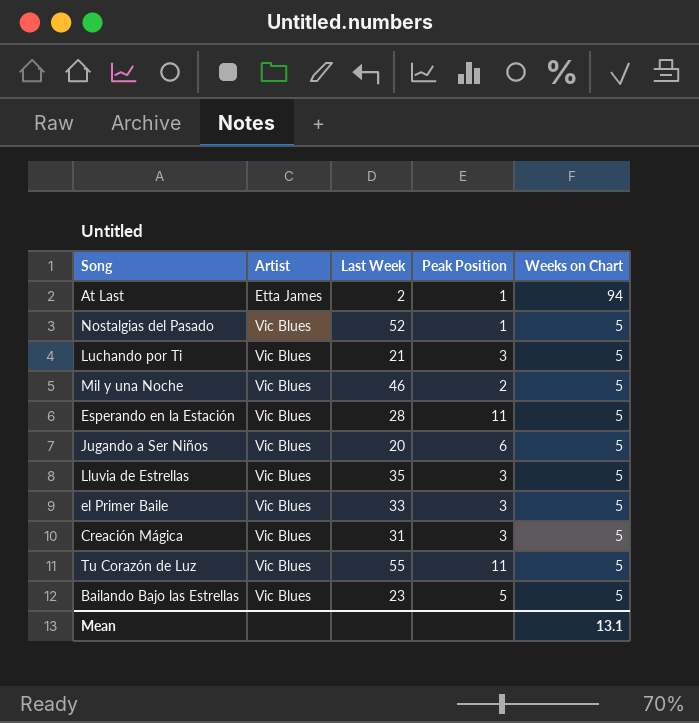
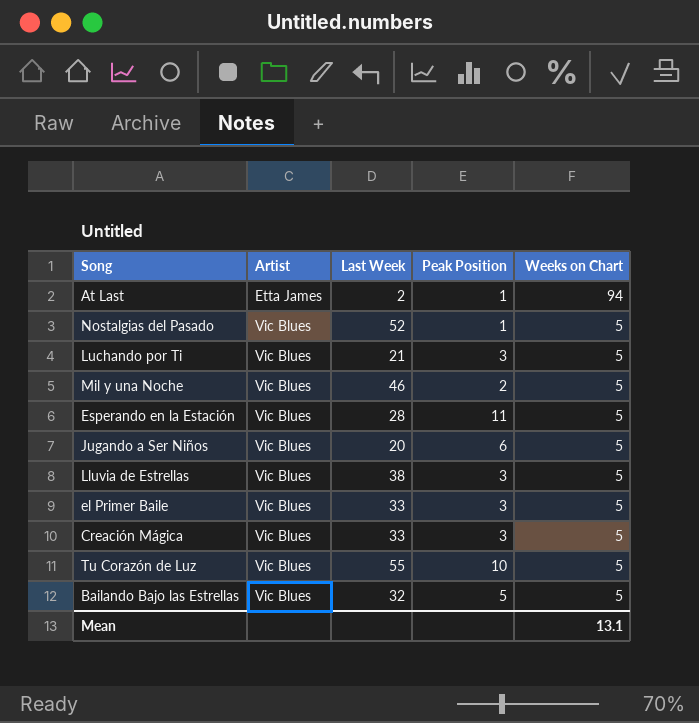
Lluvia de Estrellas | Last Week: 35 -> 38
Creación Mágica | Last Week: 31 -> 33
Tu Corazón de Luz | Peak Position: 11 -> 10
Bailando Bajo las Estrellas | Last Week: 23 -> 32

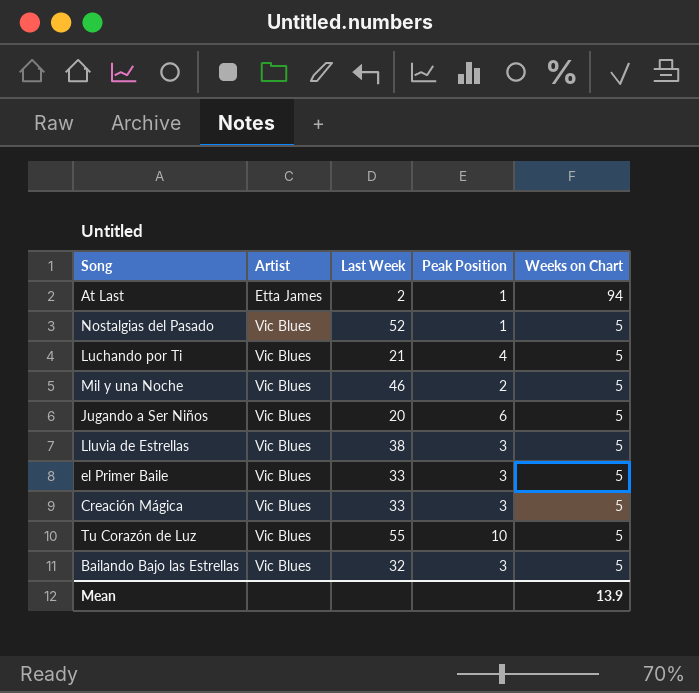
row Esperando en la Estación: Vic Blues | 28 | 11 | 5 -> none
Luchando por Ti | Peak Position: 3 -> 4
Bailando Bajo las Estrellas | Peak Position: 5 -> 3
Mean | Weeks on Chart: 13.1 -> 13.9

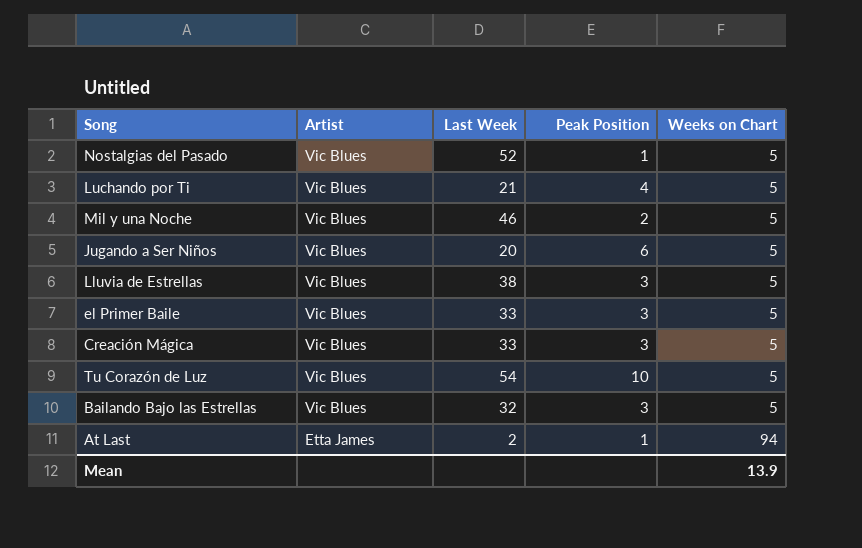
row order: Artist ascending -> Artist descending
Tu Corazón de Luz | Last Week: 55 -> 54

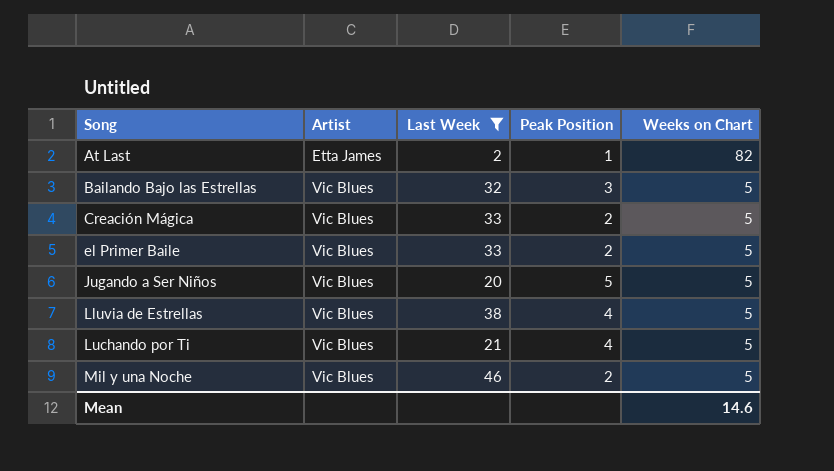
filter: none -> Last Week <= 46
row order: Artist descending -> Song ascending
At Last | Weeks on Chart: 94 -> 82
Creación Mágica | Peak Position: 3 -> 2
el Primer Baile | Peak Position: 3 -> 2
Jugando a Ser Niños | Peak Position: 6 -> 5
Lluvia de Estrellas | Peak Position: 3 -> 4
Mean | Weeks on Chart: 13.9 -> 14.6

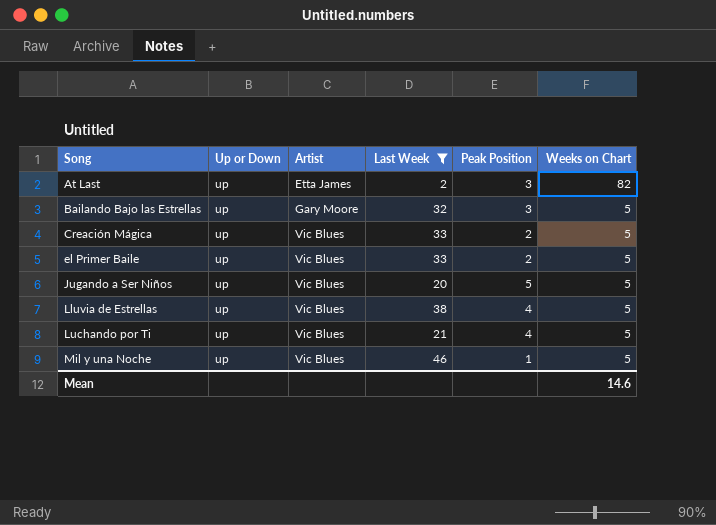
column Up or Down | position: none -> 2
At Last | Peak Position: 1 -> 3
Bailando Bajo las Estrellas | Artist: Vic Blues -> Gary Moore
Mil y una Noche | Peak Position: 2 -> 1

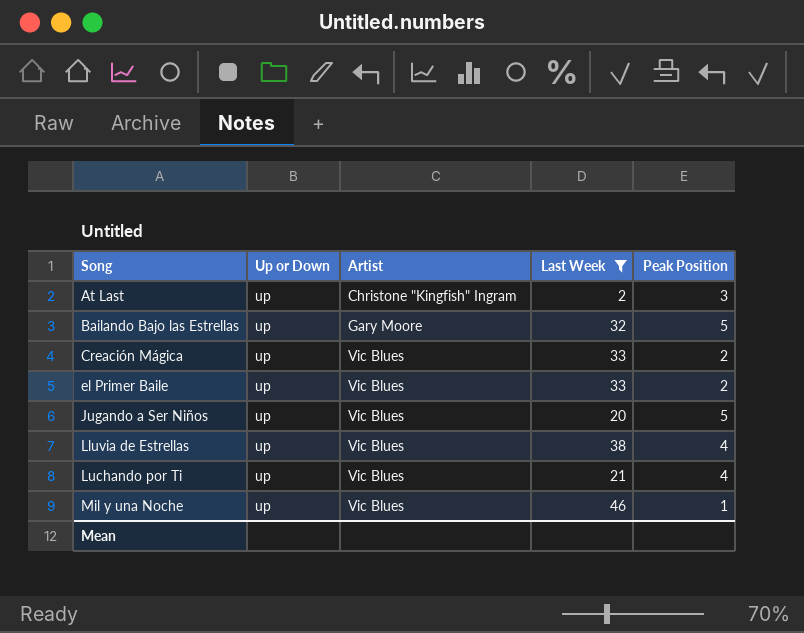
column Weeks on Chart | position: 6 -> none
At Last | Artist: Etta James -> Christone "Kingfish" Ingram
Bailando Bajo las Estrellas | Peak Position: 3 -> 5

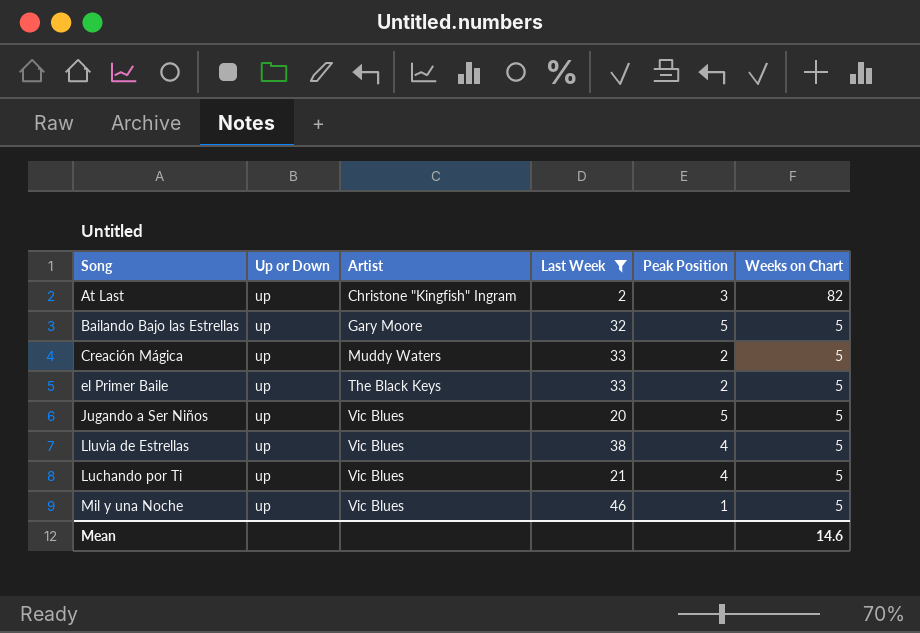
column Weeks on Chart | position: none -> 6
Creación Mágica | Artist: Vic Blues -> Muddy Waters
el Primer Baile | Artist: Vic Blues -> The Black Keys

